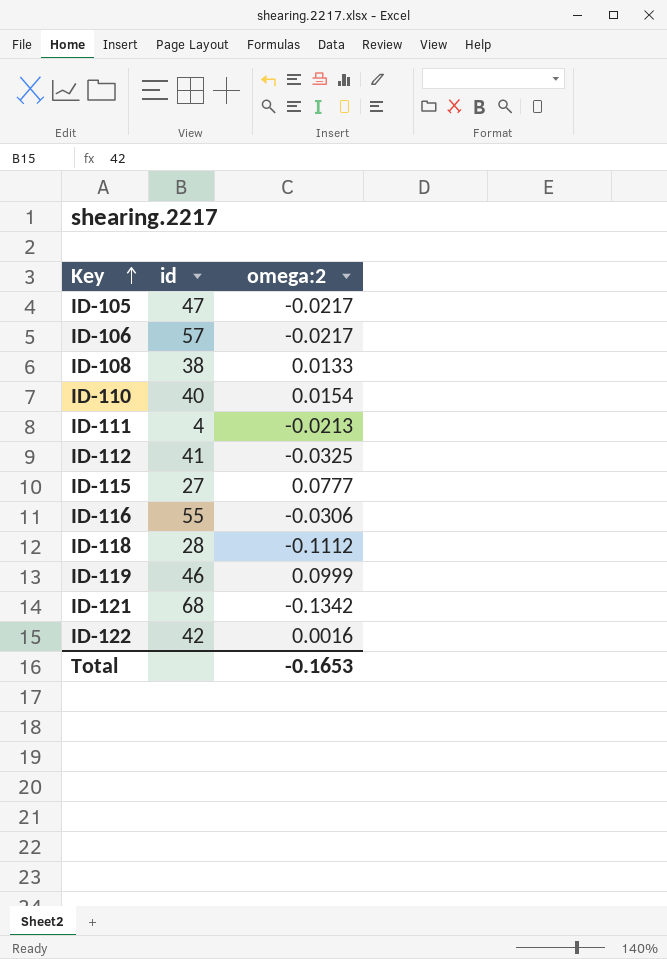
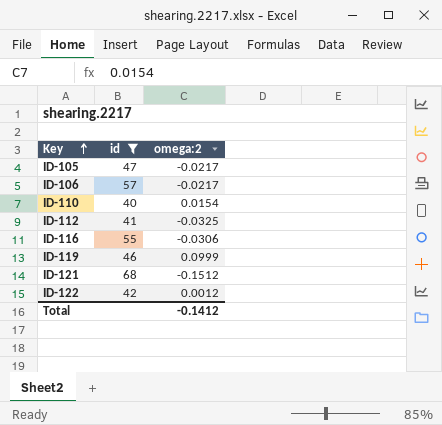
filter: none -> id >= 40
ID-121 | omega:2: -0.1342 -> -0.1512
ID-122 | omega:2: 0.0016 -> 0.0012
Total | omega:2: -0.1653 -> -0.1412

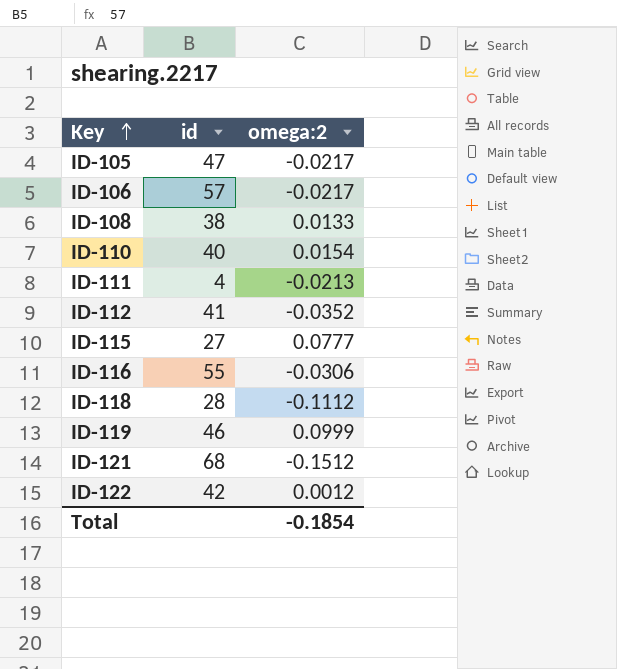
filter: id >= 40 -> none
ID-112 | omega:2: -0.0325 -> -0.0352
Total | omega:2: -0.1412 -> -0.1854

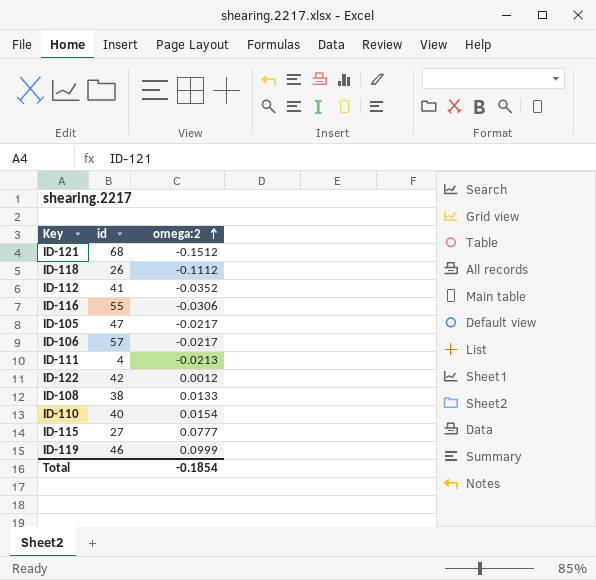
row order: Key ascending -> omega:2 ascending
ID-118 | id: 28 -> 26

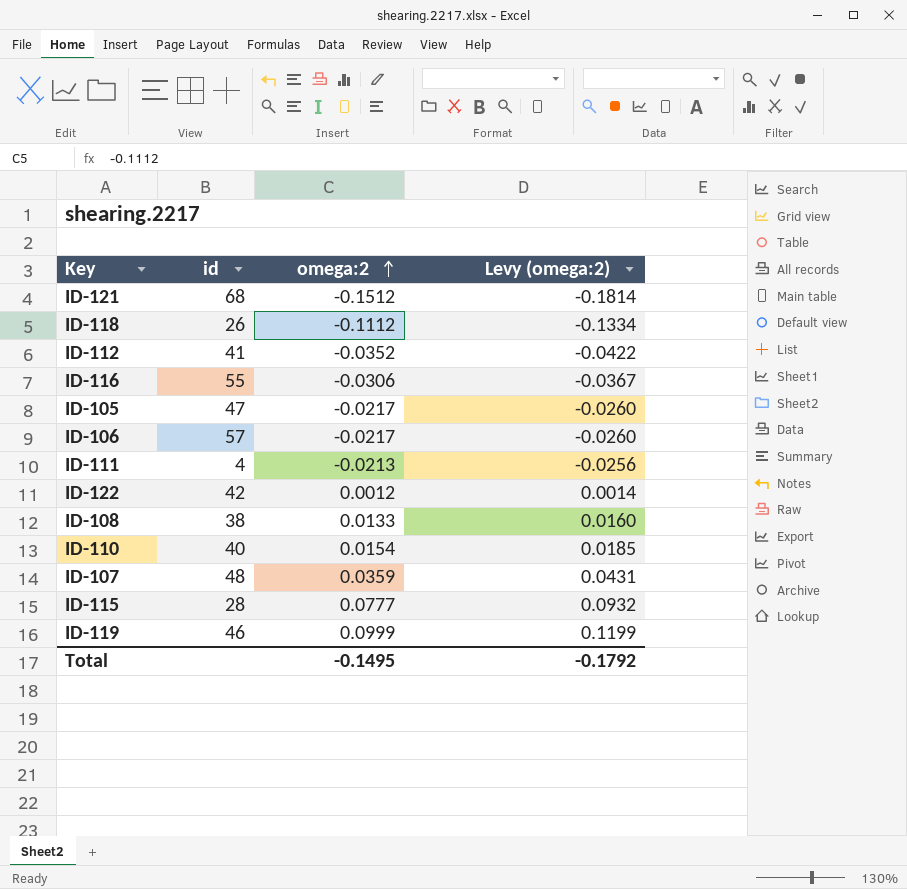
column Levy (omega:2) | formula: none -> [omega:2] * 1.2
row ID-107: none -> 48 | 0.0359 | 0.0431
ID-115 | id: 27 -> 28
Total | omega:2: -0.1854 -> -0.1495

